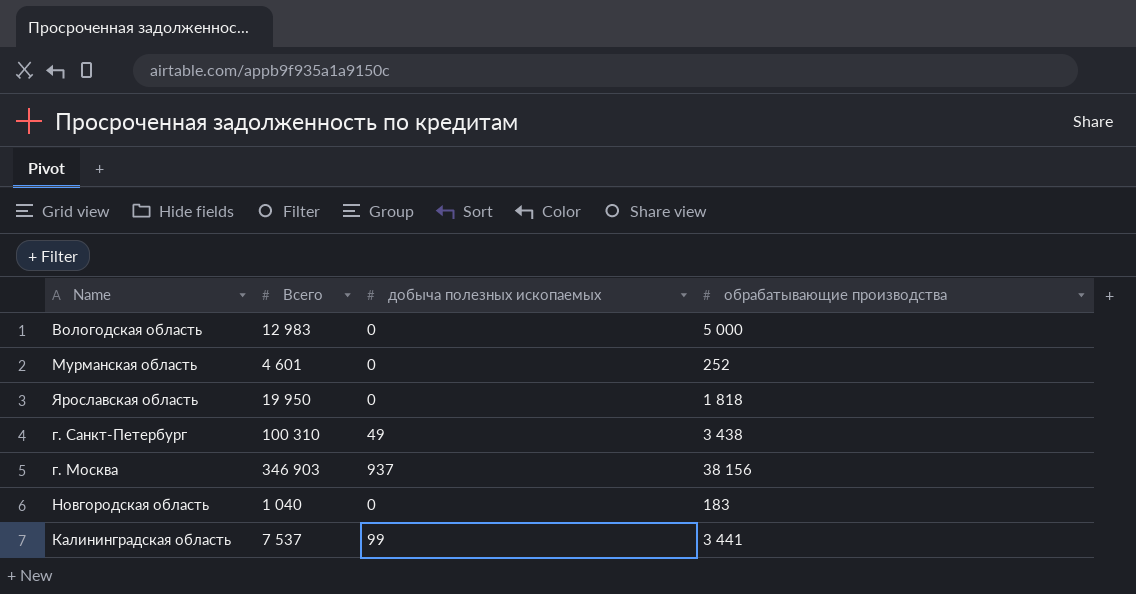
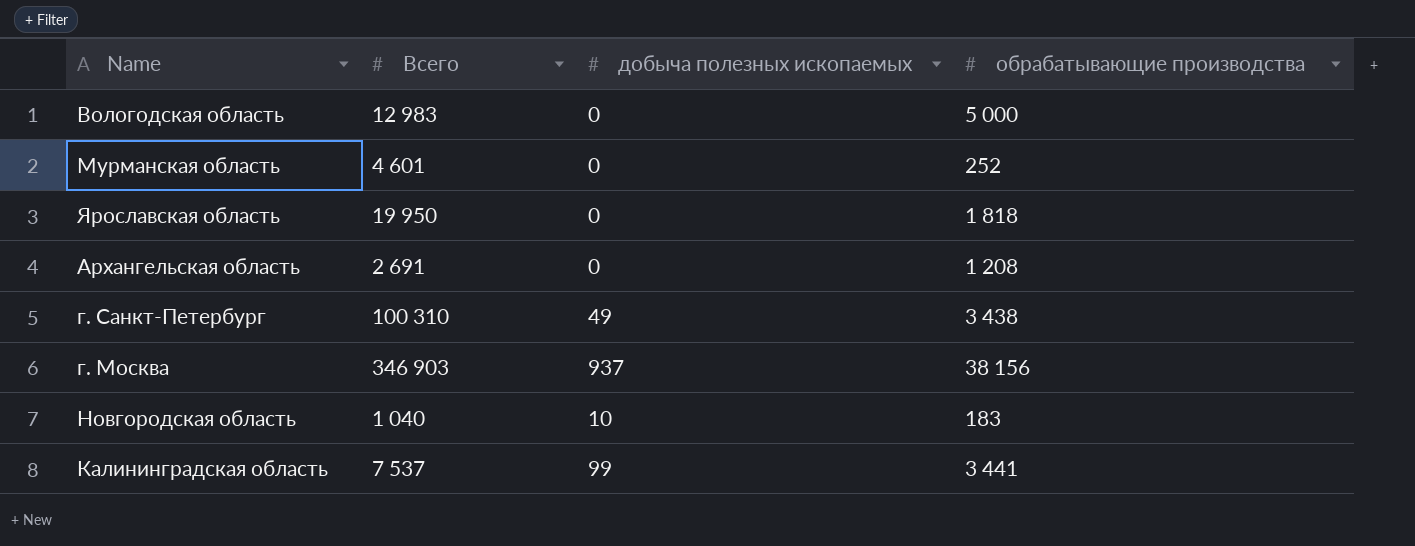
row Архангельская область: none -> 2 691 | 0 | 1 208
Новгородская область | добыча полезных ископаемых: 0 -> 10

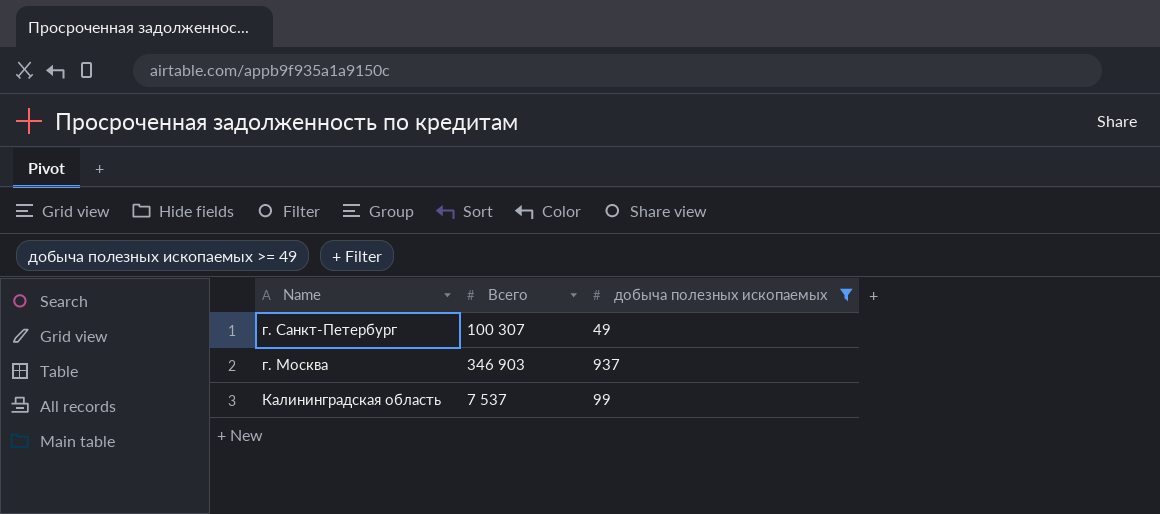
filter: none -> добыча полезных ископаемых >= 49
column обрабатывающие производства | position: 4 -> none
г. Санкт-Петербург | Всего: 100 310 -> 100 307

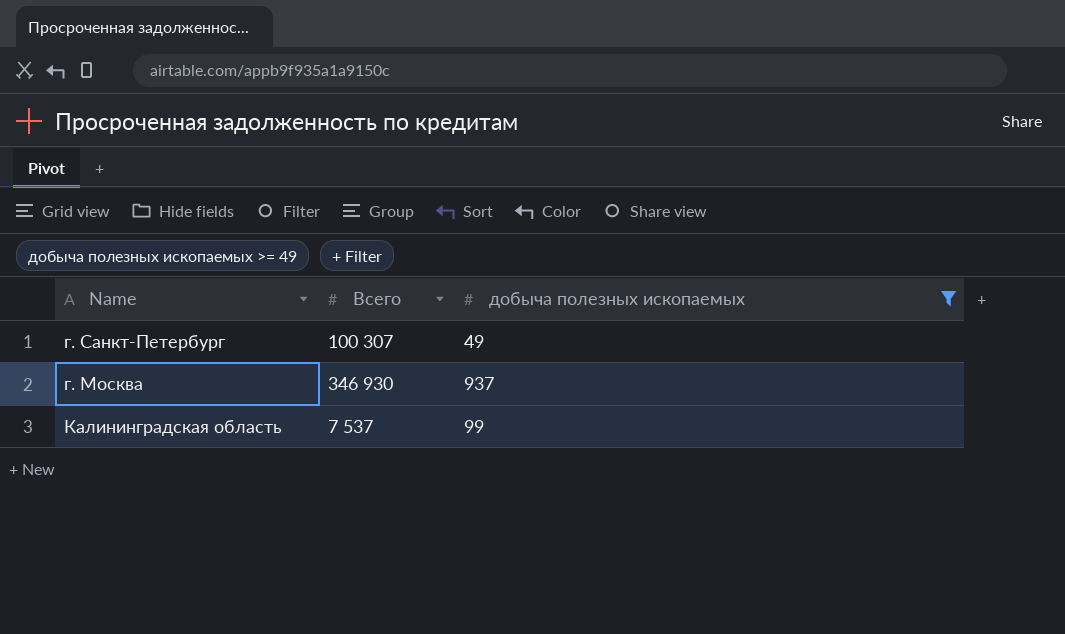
г. Москва | Всего: 346 903 -> 346 930

